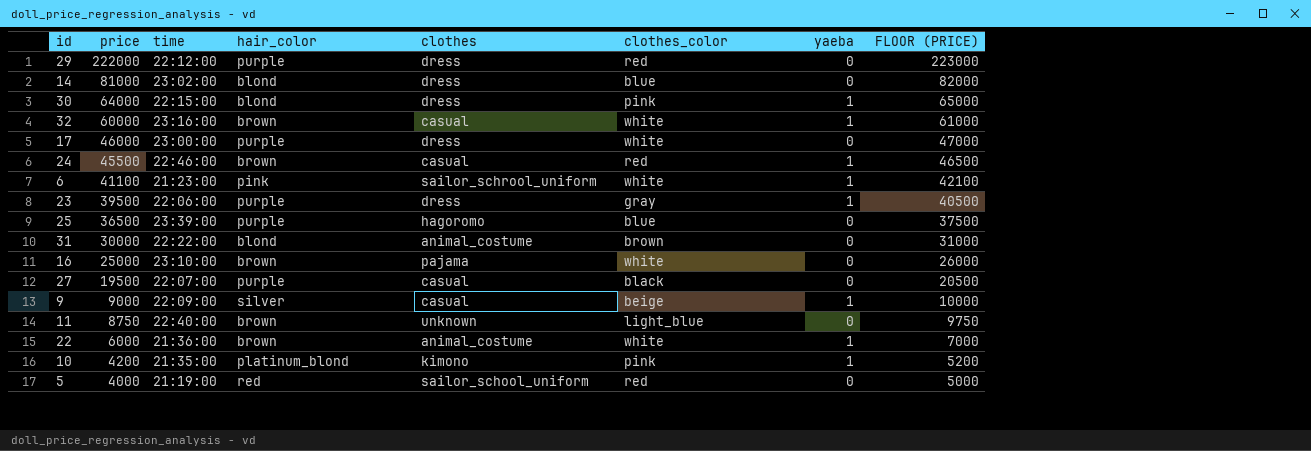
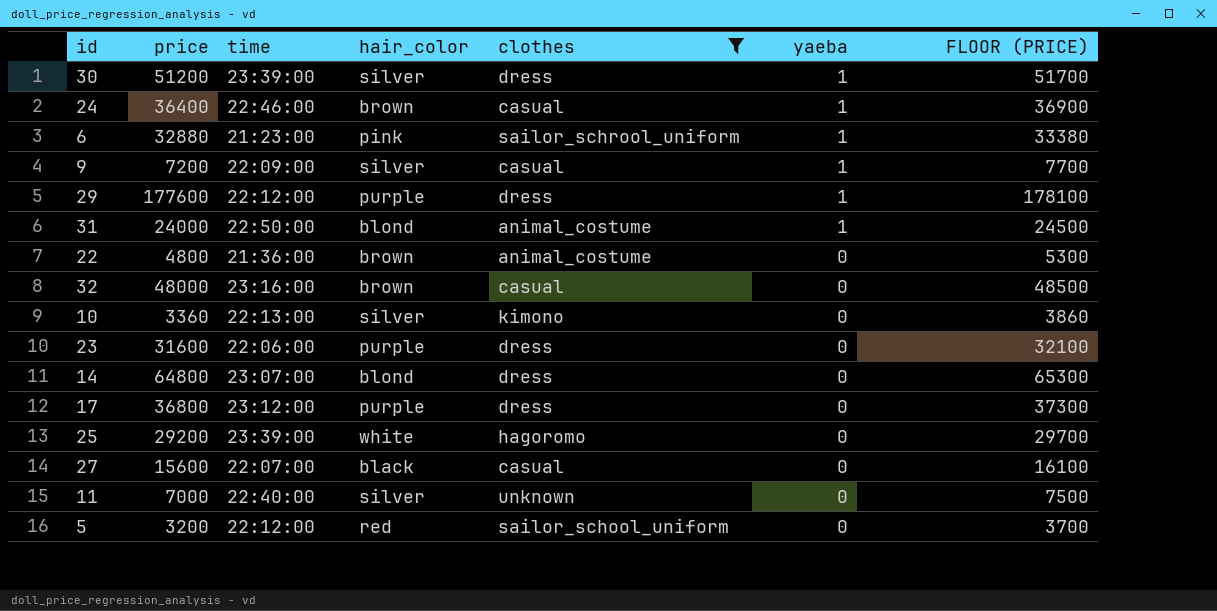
filter: none -> clothes != pajama
row order: price descending -> yaeba descending
column clothes_color | position: 6 -> none
column FLOOR (PRICE) | formula: [price] + 1000 -> [price] + 500
30 | price: 64000 -> 51200
30 | time: 22:15:00 -> 23:39:00
30 | hair_color: blond -> silver
24 | price: 45500 -> 36400
6 | price: 41100 -> 32880
9 | price: 9000 -> 7200
29 | price: 222000 -> 177600
29 | yaeba: 0 -> 1
31 | price: 30000 -> 24000
31 | time: 22:22:00 -> 22:50:00
31 | yaeba: 0 -> 1
22 | price: 6000 -> 4800
22 | yaeba: 1 -> 0
32 | price: 60000 -> 48000
32 | yaeba: 1 -> 0
10 | price: 4200 -> 3360
10 | time: 21:35:00 -> 22:13:00
10 | hair_color: platinum_blond -> silver
10 | yaeba: 1 -> 0
23 | price: 39500 -> 31600
23 | yaeba: 1 -> 0
14 | price: 81000 -> 64800
14 | time: 23:02:00 -> 23:07:00
17 | price: 46000 -> 36800
17 | time: 23:00:00 -> 23:12:00
25 | price: 36500 -> 29200
25 | hair_color: purple -> white
27 | price: 19500 -> 15600
27 | hair_color: purple -> black
11 | price: 8750 -> 7000
11 | hair_color: brown -> silver
5 | price: 4000 -> 3200
5 | time: 21:19:00 -> 22:12:00

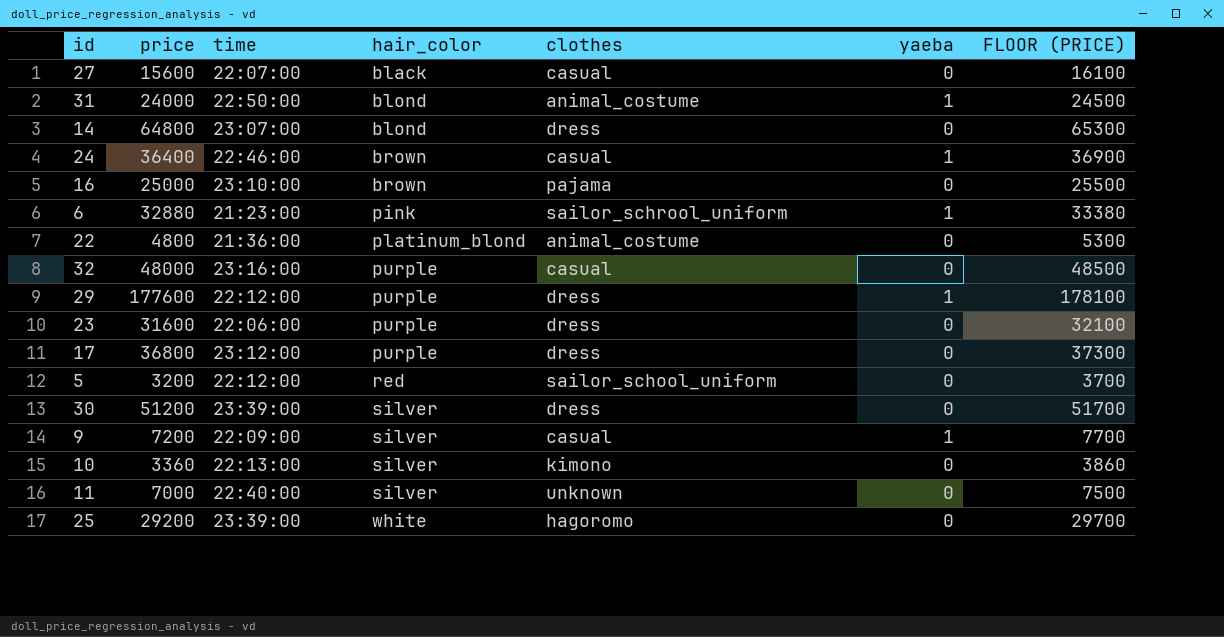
filter: clothes != pajama -> none
row order: yaeba descending -> hair_color ascending
22 | hair_color: brown -> platinum_blond
32 | hair_color: brown -> purple
30 | yaeba: 1 -> 0

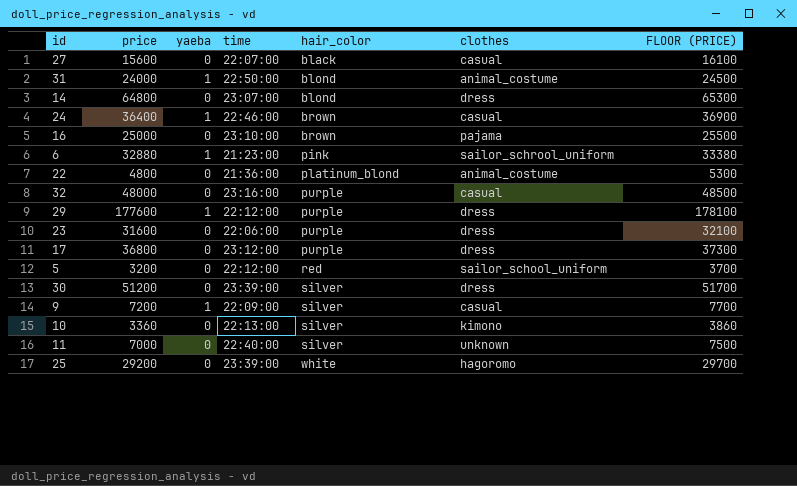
column yaeba | position: 6 -> 3

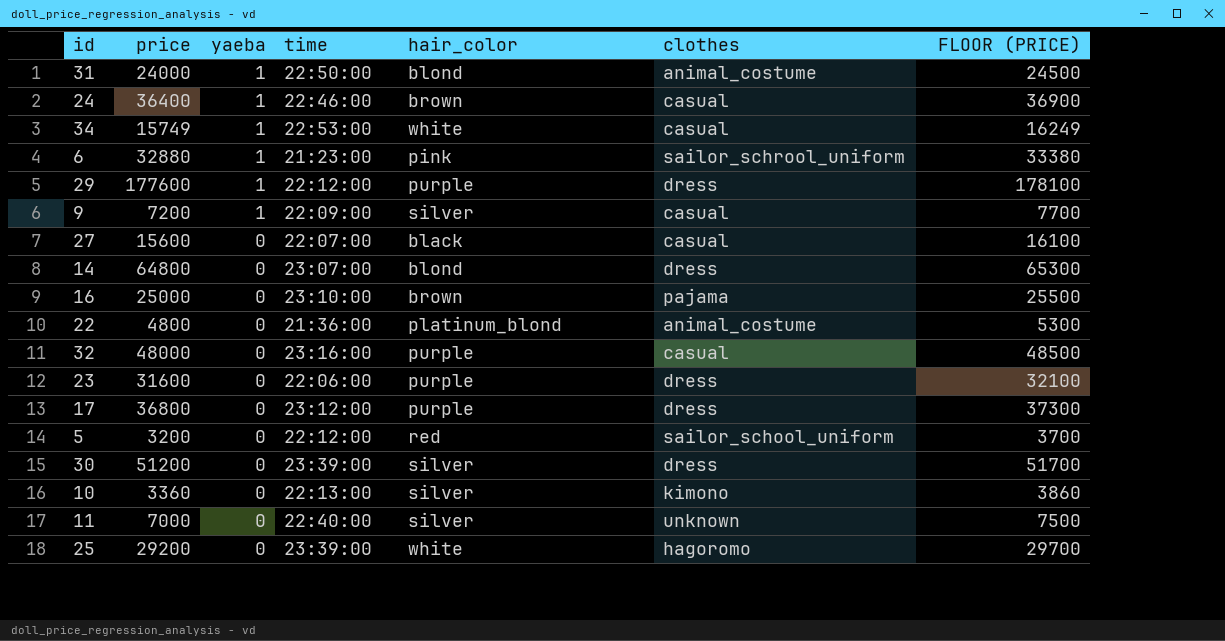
row order: hair_color ascending -> yaeba descending
row 34: none -> 15749 | 1 | 22:53:00 | white | casual | 16249

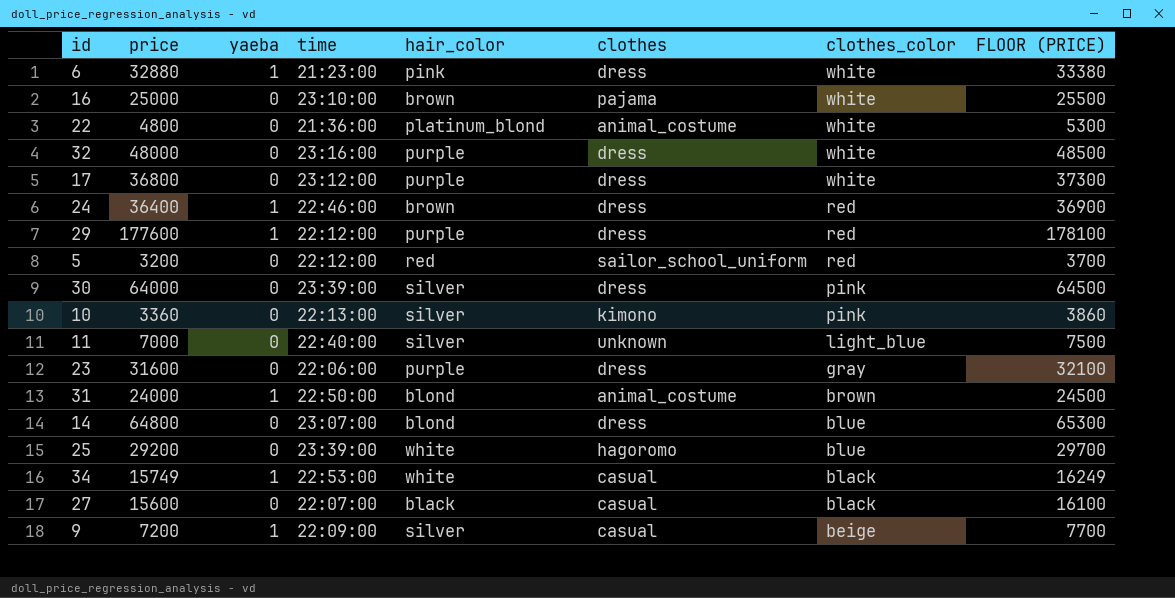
row order: yaeba descending -> clothes_color descending
column clothes_color | position: none -> 7
6 | clothes: sailor_schrool_uniform -> dress
32 | clothes: casual -> dress
24 | clothes: casual -> dress
30 | price: 51200 -> 64000
30 | FLOOR (PRICE): 51700 -> 64500

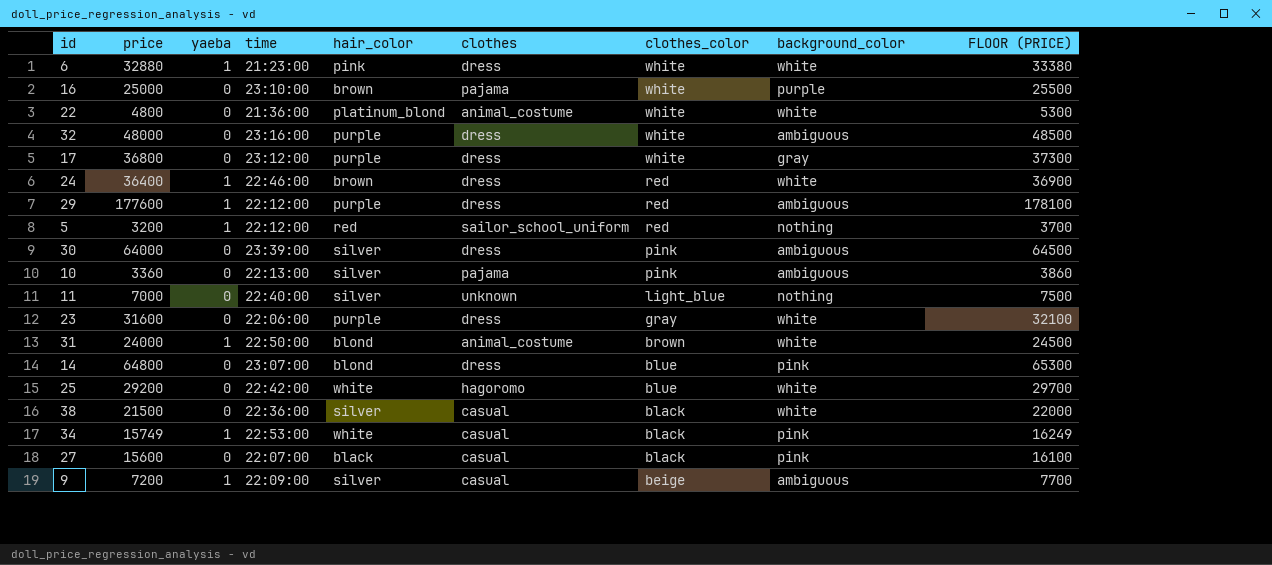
column background_color | position: none -> 8
5 | yaeba: 0 -> 1
10 | clothes: kimono -> pajama
25 | time: 23:39:00 -> 22:42:00
row 38: none -> 21500 | 0 | 22:36:00 | silver | casual | black | white | 22000

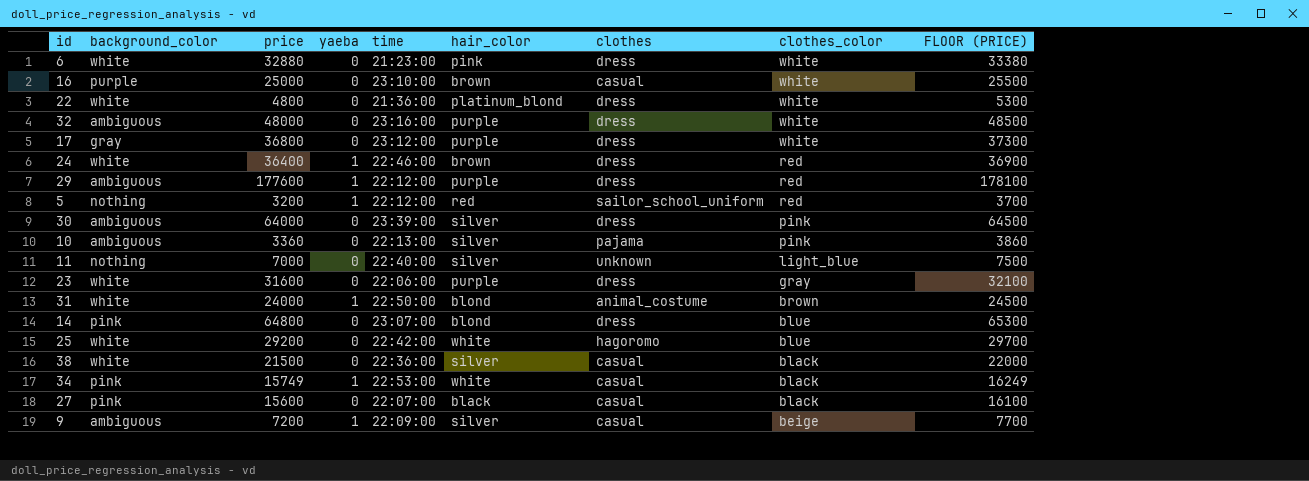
column background_color | position: 8 -> 2
6 | yaeba: 1 -> 0
16 | clothes: pajama -> casual
22 | clothes: animal_costume -> dress

